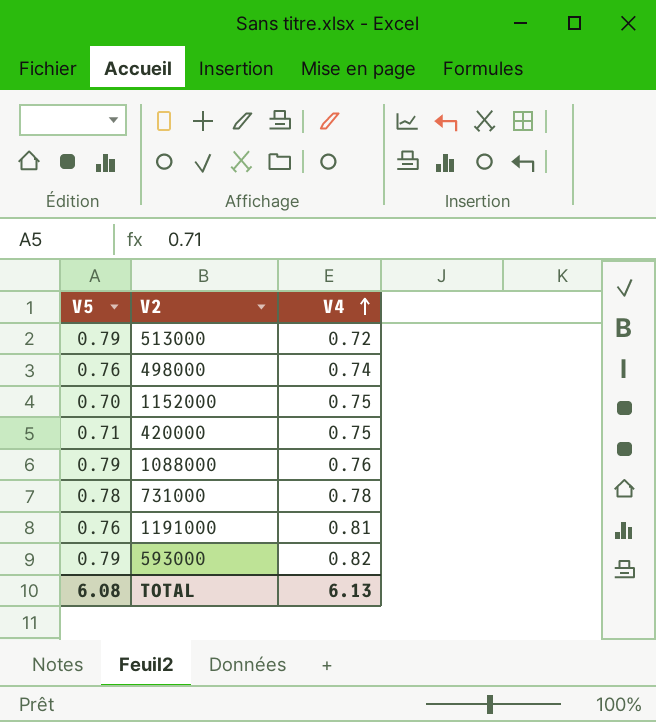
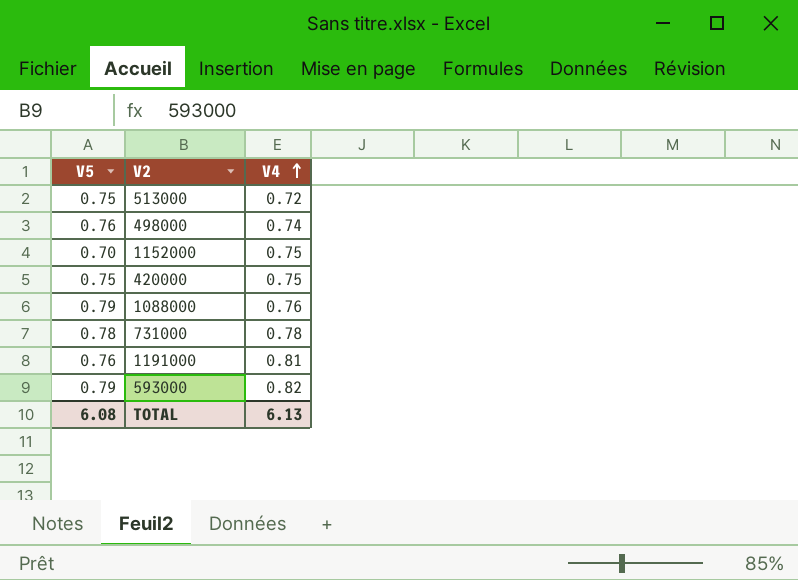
513000 | V5: 0.79 -> 0.75
420000 | V5: 0.71 -> 0.75

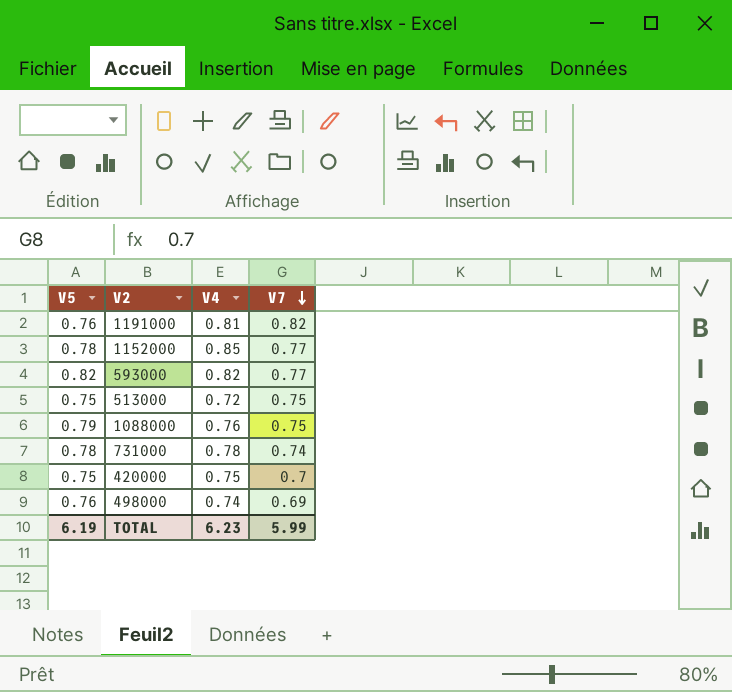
row order: V4 ascending -> V7 descending
column V7 | position: none -> 4
1152000 | V5: 0.70 -> 0.78
1152000 | V4: 0.75 -> 0.85
593000 | V5: 0.79 -> 0.82
TOTAL | V5: 6.08 -> 6.19
TOTAL | V4: 6.13 -> 6.23

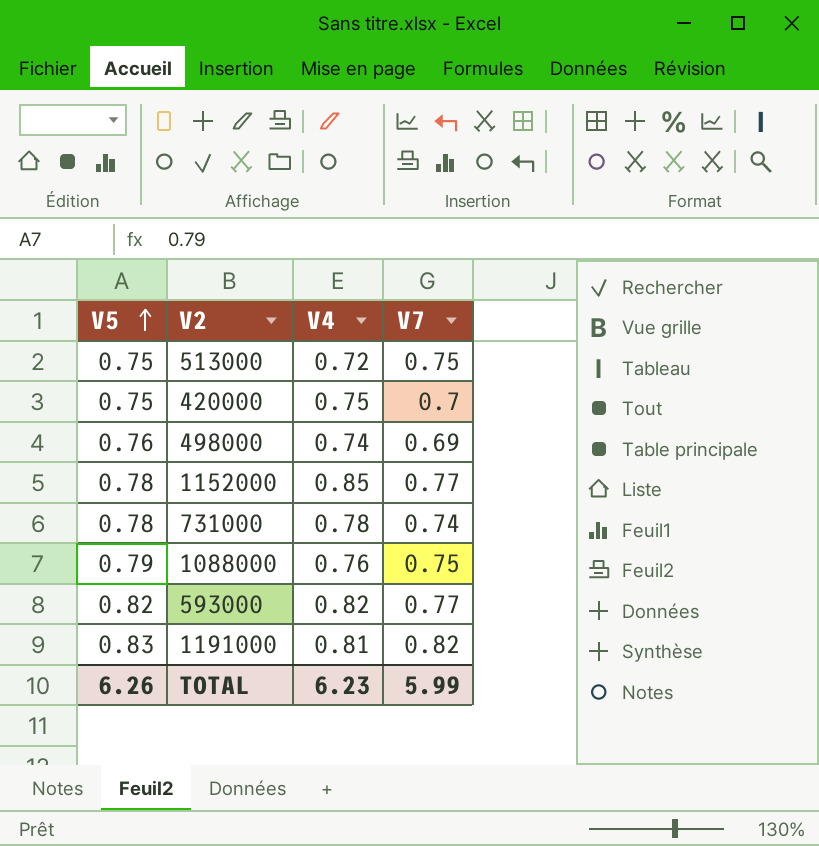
row order: V7 descending -> V5 ascending
1191000 | V5: 0.76 -> 0.83
TOTAL | V5: 6.19 -> 6.26

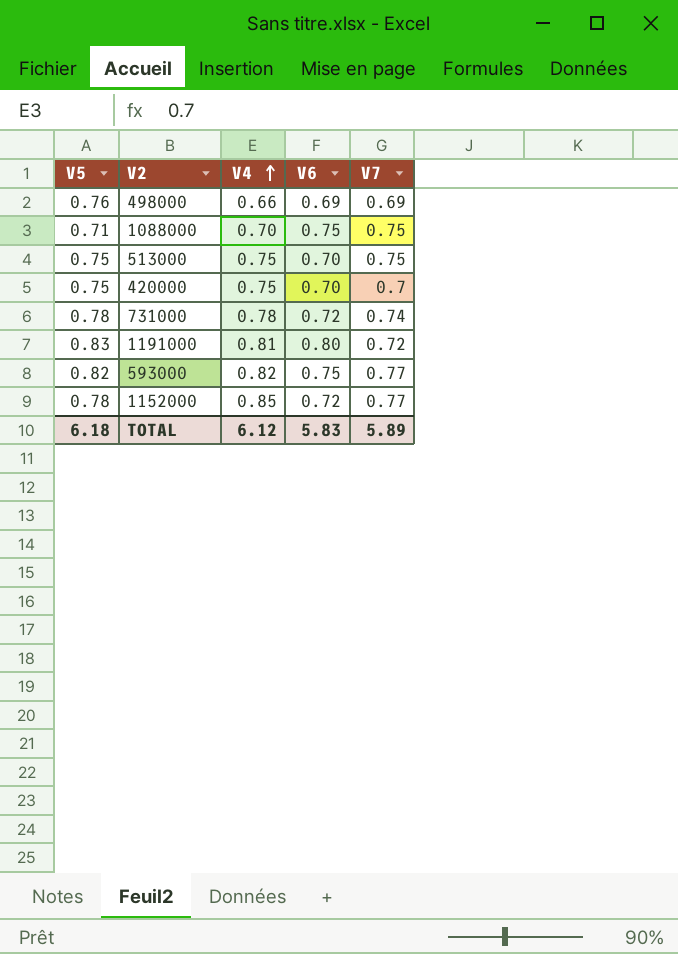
row order: V5 ascending -> V4 ascending
column V6 | position: none -> 4
498000 | V4: 0.74 -> 0.66
1088000 | V5: 0.79 -> 0.71
1088000 | V4: 0.76 -> 0.70
513000 | V4: 0.72 -> 0.75
1191000 | V7: 0.82 -> 0.72
TOTAL | V5: 6.26 -> 6.18
TOTAL | V4: 6.23 -> 6.12
TOTAL | V7: 5.99 -> 5.89

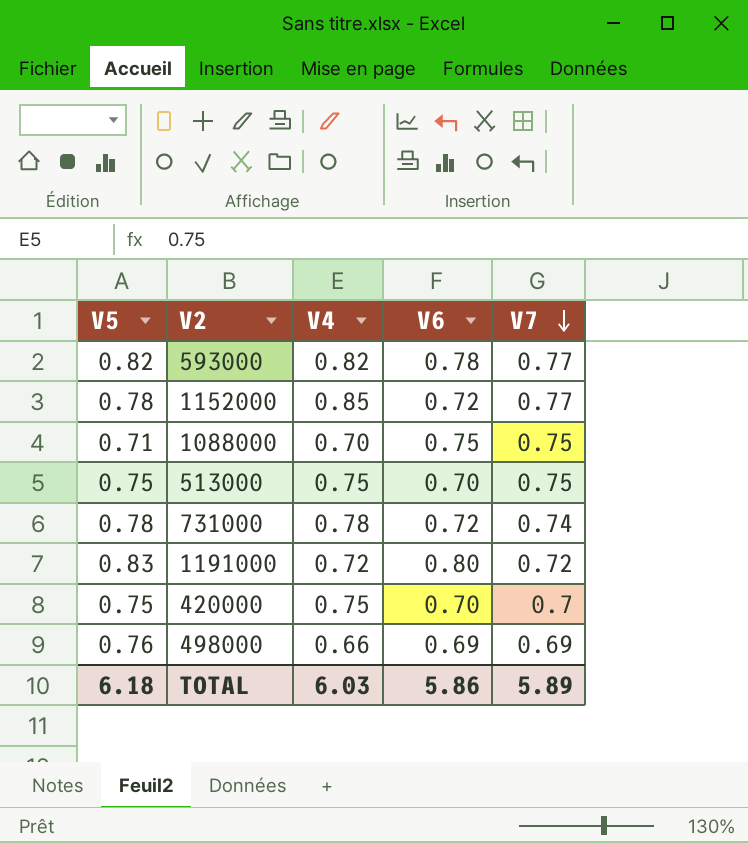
row order: V4 ascending -> V7 descending
593000 | V6: 0.75 -> 0.78
1191000 | V4: 0.81 -> 0.72
TOTAL | V4: 6.12 -> 6.03
TOTAL | V6: 5.83 -> 5.86

